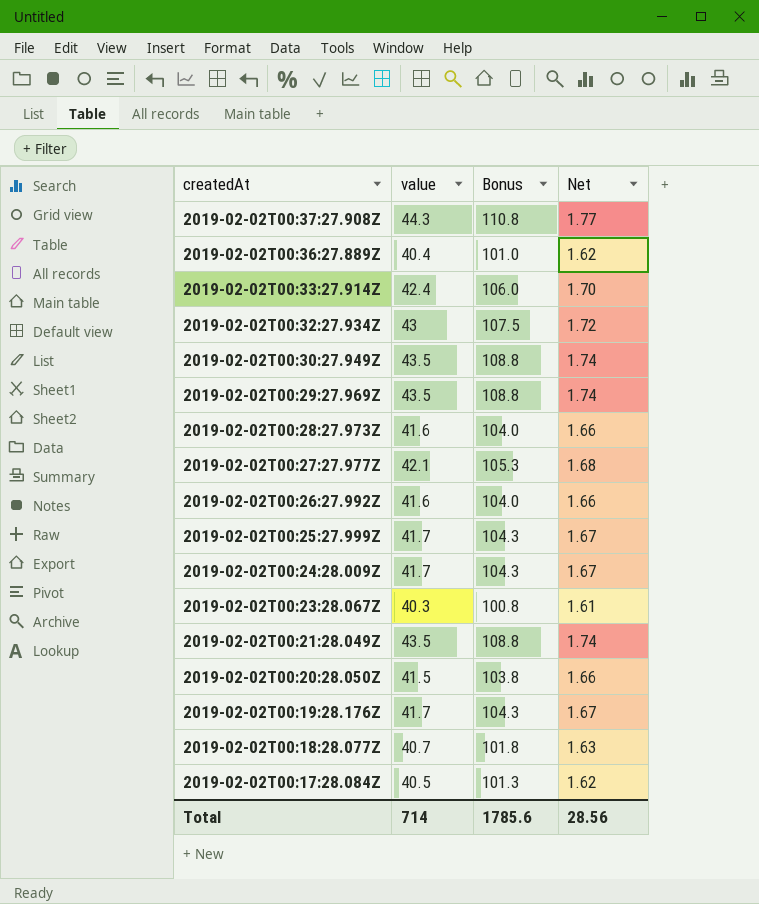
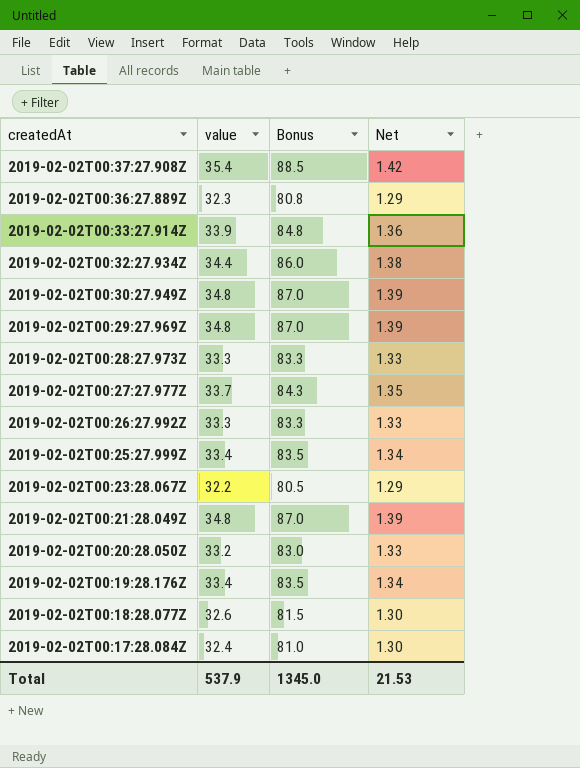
row 2019-02-02T00:24:28.009Z: 41.7 | 104.3 | 1.67 -> none
2019-02-02T00:37:27.908Z | value: 44.3 -> 35.4
2019-02-02T00:37:27.908Z | Bonus: 110.8 -> 88.5
2019-02-02T00:37:27.908Z | Net: 1.77 -> 1.42
2019-02-02T00:36:27.889Z | value: 40.4 -> 32.3
2019-02-02T00:36:27.889Z | Bonus: 101.0 -> 80.8
2019-02-02T00:36:27.889Z | Net: 1.62 -> 1.29
2019-02-02T00:33:27.914Z | value: 42.4 -> 33.9
2019-02-02T00:33:27.914Z | Bonus: 106.0 -> 84.8
2019-02-02T00:33:27.914Z | Net: 1.70 -> 1.36
2019-02-02T00:32:27.934Z | value: 43 -> 34.4
2019-02-02T00:32:27.934Z | Bonus: 107.5 -> 86.0
2019-02-02T00:32:27.934Z | Net: 1.72 -> 1.38
2019-02-02T00:30:27.949Z | value: 43.5 -> 34.8
2019-02-02T00:30:27.949Z | Bonus: 108.8 -> 87.0
2019-02-02T00:30:27.949Z | Net: 1.74 -> 1.39
2019-02-02T00:29:27.969Z | value: 43.5 -> 34.8
2019-02-02T00:29:27.969Z | Bonus: 108.8 -> 87.0
2019-02-02T00:29:27.969Z | Net: 1.74 -> 1.39
2019-02-02T00:28:27.973Z | value: 41.6 -> 33.3
2019-02-02T00:28:27.973Z | Bonus: 104.0 -> 83.3
2019-02-02T00:28:27.973Z | Net: 1.66 -> 1.33
2019-02-02T00:27:27.977Z | value: 42.1 -> 33.7
2019-02-02T00:27:27.977Z | Bonus: 105.3 -> 84.3
2019-02-02T00:27:27.977Z | Net: 1.68 -> 1.35
2019-02-02T00:26:27.992Z | value: 41.6 -> 33.3
2019-02-02T00:26:27.992Z | Bonus: 104.0 -> 83.3
2019-02-02T00:26:27.992Z | Net: 1.66 -> 1.33
2019-02-02T00:25:27.999Z | value: 41.7 -> 33.4
2019-02-02T00:25:27.999Z | Bonus: 104.3 -> 83.5
2019-02-02T00:25:27.999Z | Net: 1.67 -> 1.34
2019-02-02T00:23:28.067Z | value: 40.3 -> 32.2
2019-02-02T00:23:28.067Z | Bonus: 100.8 -> 80.5
2019-02-02T00:23:28.067Z | Net: 1.61 -> 1.29
2019-02-02T00:21:28.049Z | value: 43.5 -> 34.8
2019-02-02T00:21:28.049Z | Bonus: 108.8 -> 87.0
2019-02-02T00:21:28.049Z | Net: 1.74 -> 1.39
2019-02-02T00:20:28.050Z | value: 41.5 -> 33.2
2019-02-02T00:20:28.050Z | Bonus: 103.8 -> 83.0
2019-02-02T00:20:28.050Z | Net: 1.66 -> 1.33
2019-02-02T00:19:28.176Z | value: 41.7 -> 33.4
2019-02-02T00:19:28.176Z | Bonus: 104.3 -> 83.5
2019-02-02T00:19:28.176Z | Net: 1.67 -> 1.34
2019-02-02T00:18:28.077Z | value: 40.7 -> 32.6
2019-02-02T00:18:28.077Z | Bonus: 101.8 -> 81.5
2019-02-02T00:18:28.077Z | Net: 1.63 -> 1.30
2019-02-02T00:17:28.084Z | value: 40.5 -> 32.4
2019-02-02T00:17:28.084Z | Bonus: 101.3 -> 81.0
2019-02-02T00:17:28.084Z | Net: 1.62 -> 1.30
Total | value: 714 -> 537.9
Total | Bonus: 1785.6 -> 1345.0
Total | Net: 28.56 -> 21.53

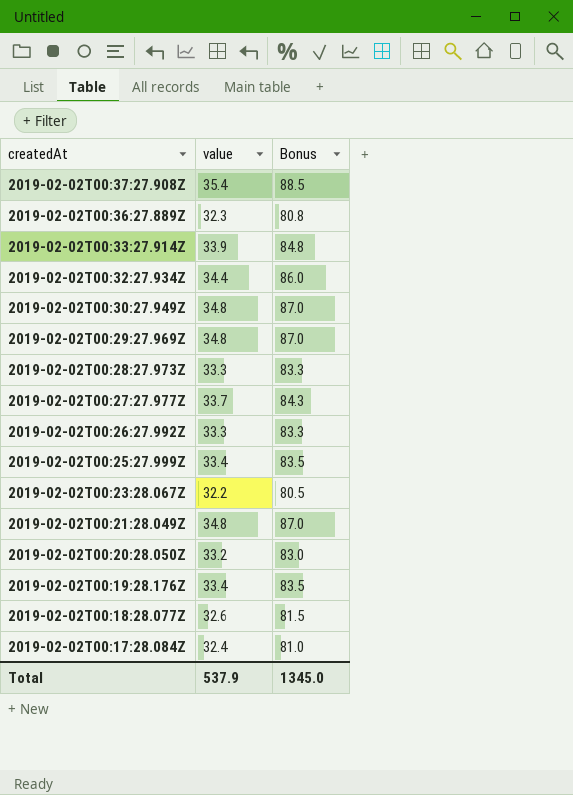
column Net | formula: [value] * 0.04 -> none

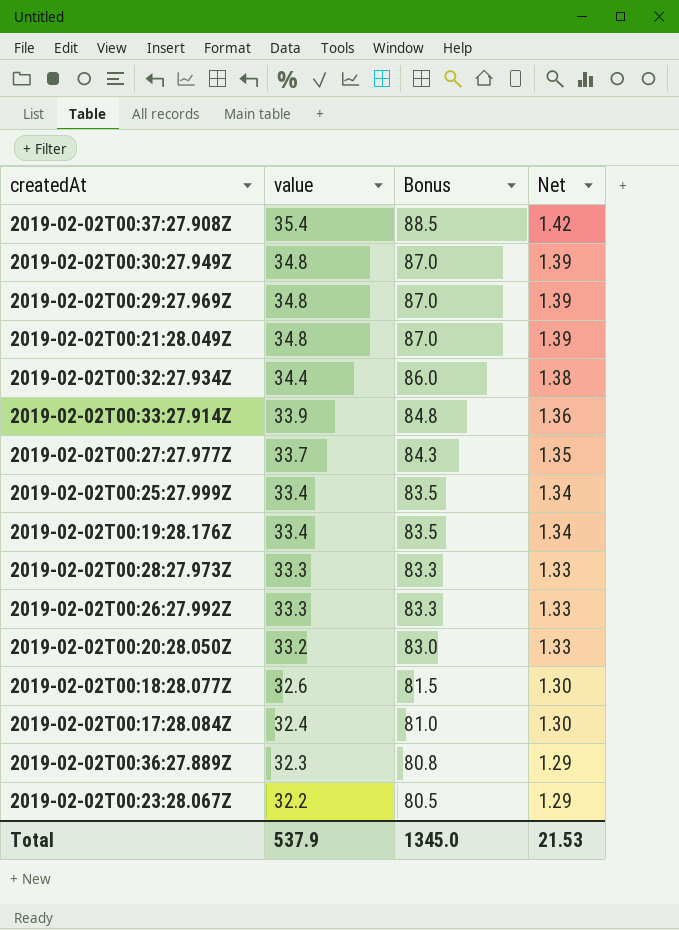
row order: createdAt descending -> value descending
column Net | formula: none -> [value] * 0.04

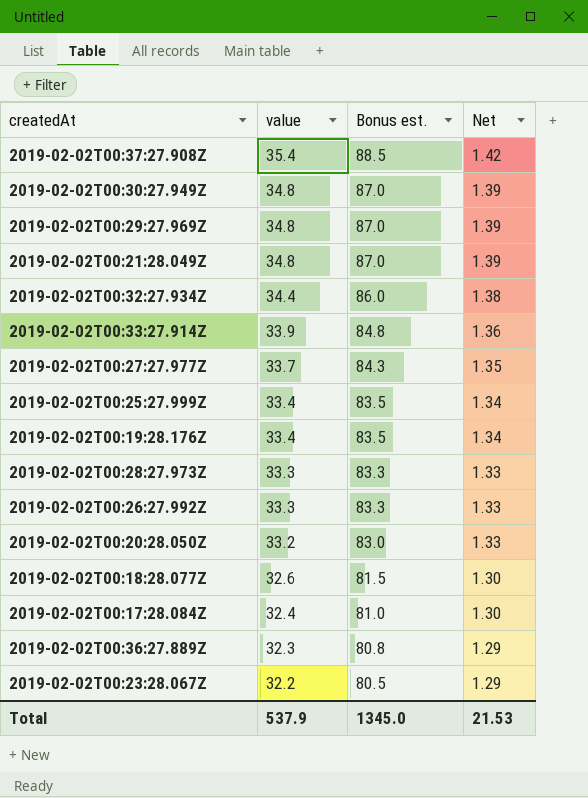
column name: Bonus -> Bonus est.

